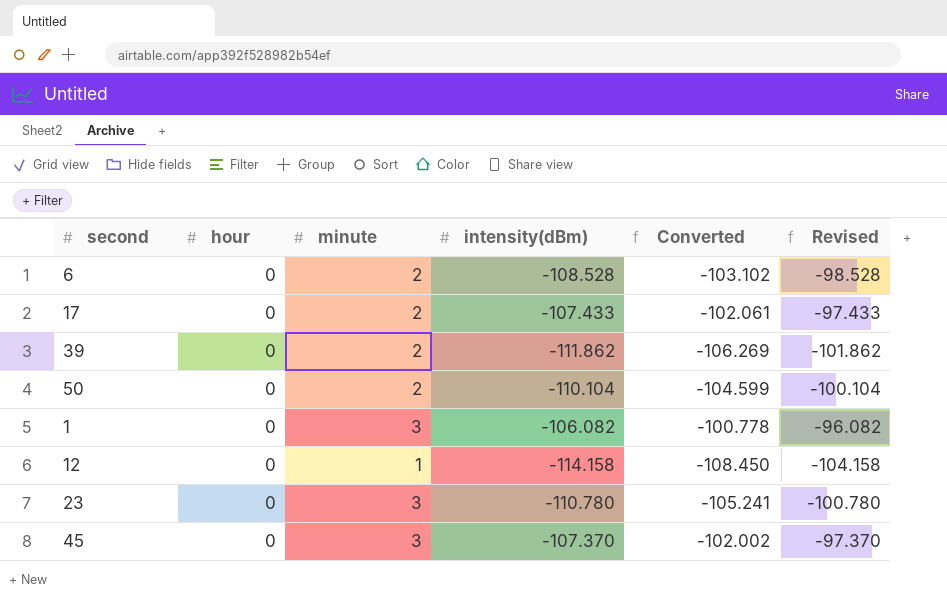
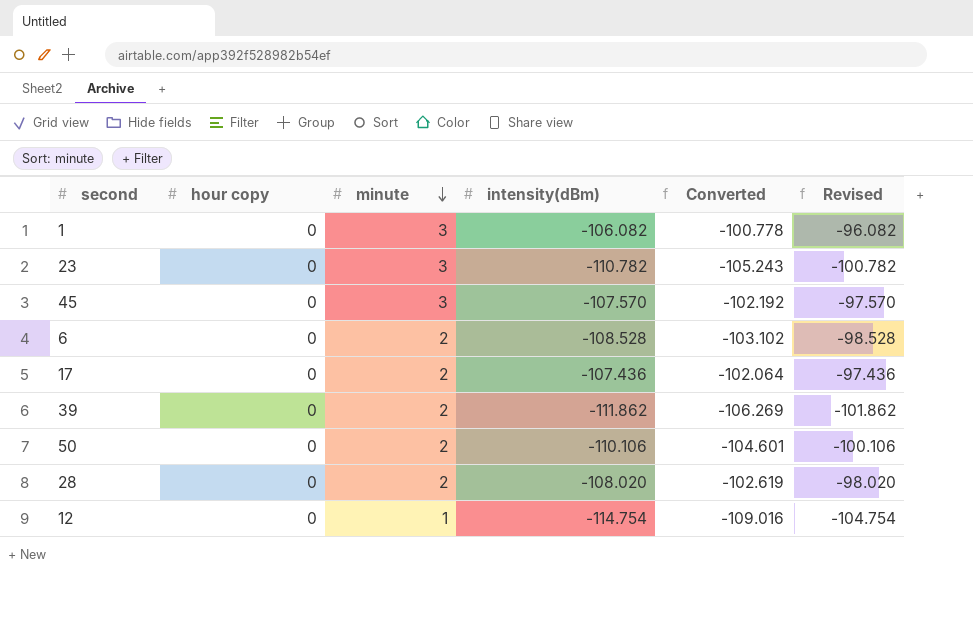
row order: none -> minute descending
column name: hour -> hour copy
23 | intensity(dBm): -110.780 -> -110.782
23 | Converted: -105.241 -> -105.243
23 | Revised: -100.780 -> -100.782
45 | intensity(dBm): -107.370 -> -107.570
45 | Converted: -102.002 -> -102.192
45 | Revised: -97.370 -> -97.570
17 | intensity(dBm): -107.433 -> -107.436
17 | Converted: -102.061 -> -102.064
17 | Revised: -97.433 -> -97.436
50 | intensity(dBm): -110.104 -> -110.106
50 | Converted: -104.599 -> -104.601
50 | Revised: -100.104 -> -100.106
row 28: none -> 0 | 2 | -108.020 | -102.619 | -98.020
12 | intensity(dBm): -114.158 -> -114.754
12 | Converted: -108.450 -> -109.016
12 | Revised: -104.158 -> -104.754

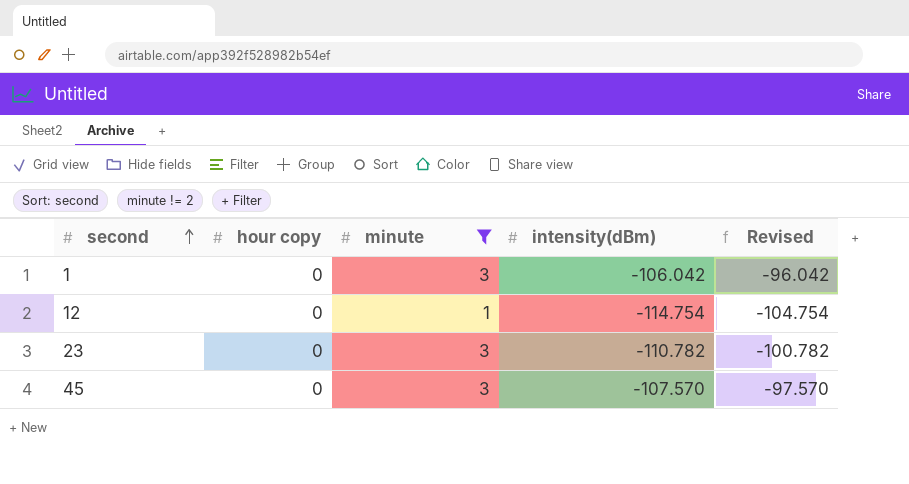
filter: none -> minute != 2
row order: minute descending -> second ascending
column Converted | formula: [intensity(dBm)] * 0.95 -> none
1 | intensity(dBm): -106.082 -> -106.042
1 | Revised: -96.082 -> -96.042

